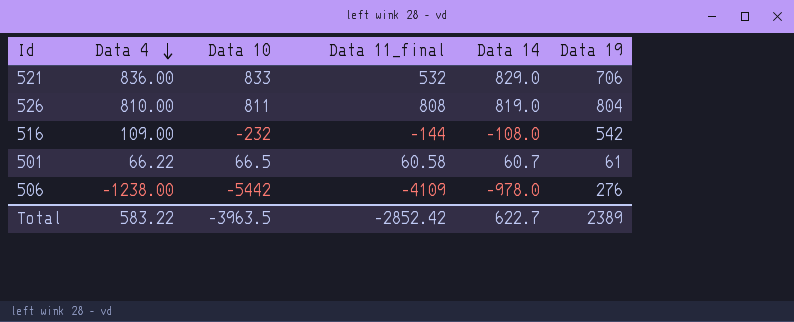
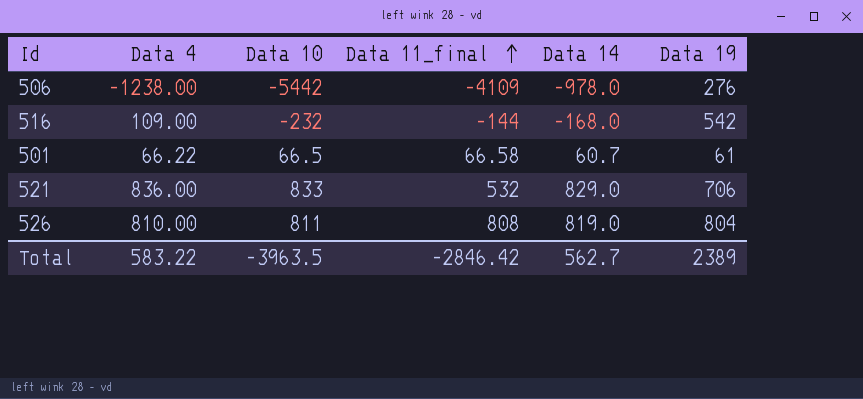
row order: Data 4 descending -> Data 11_final ascending
516 | Data 14: -108.0 -> -168.0
501 | Data 11_final: 60.58 -> 66.58
Total | Data 11_final: -2852.42 -> -2846.42
Total | Data 14: 622.7 -> 562.7

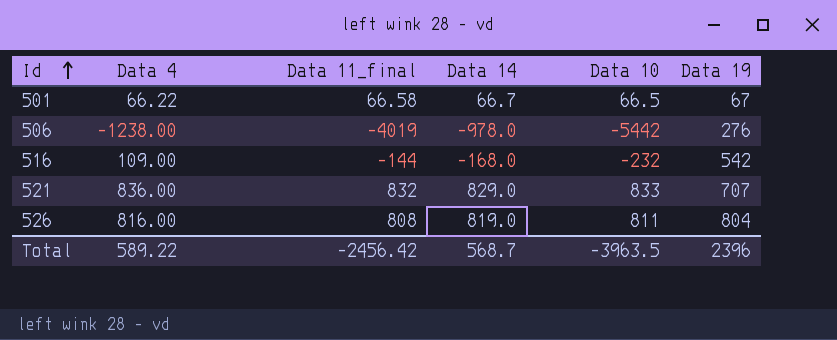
row order: Data 11_final ascending -> Id ascending
column Data 10 | position: 3 -> 5
501 | Data 14: 60.7 -> 66.7
501 | Data 19: 61 -> 67
506 | Data 11_final: -4109 -> -4019
521 | Data 11_final: 532 -> 832
521 | Data 19: 706 -> 707
526 | Data 4: 810.00 -> 816.00
Total | Data 4: 583.22 -> 589.22
Total | Data 11_final: -2846.42 -> -2456.42
Total | Data 14: 562.7 -> 568.7
Total | Data 19: 2389 -> 2396

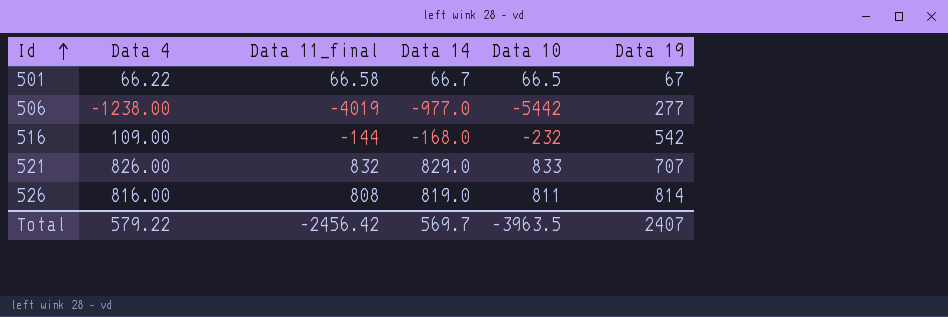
506 | Data 14: -978.0 -> -977.0
506 | Data 19: 276 -> 277
521 | Data 4: 836.00 -> 826.00
526 | Data 19: 804 -> 814
Total | Data 4: 589.22 -> 579.22
Total | Data 14: 568.7 -> 569.7
Total | Data 19: 2396 -> 2407

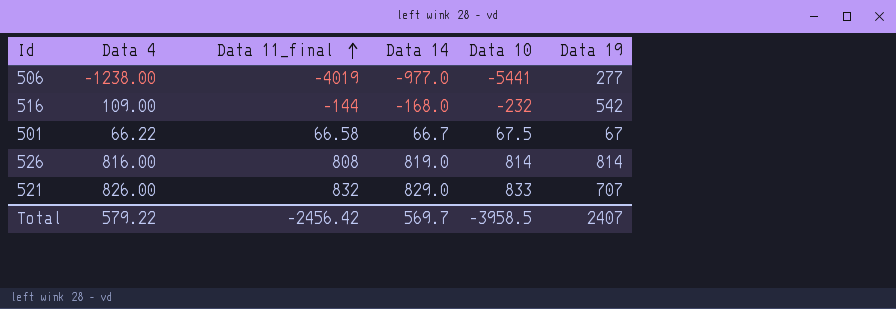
row order: Id ascending -> Data 11_final ascending
506 | Data 10: -5442 -> -5441
501 | Data 10: 66.5 -> 67.5
526 | Data 10: 811 -> 814
Total | Data 10: -3963.5 -> -3958.5

